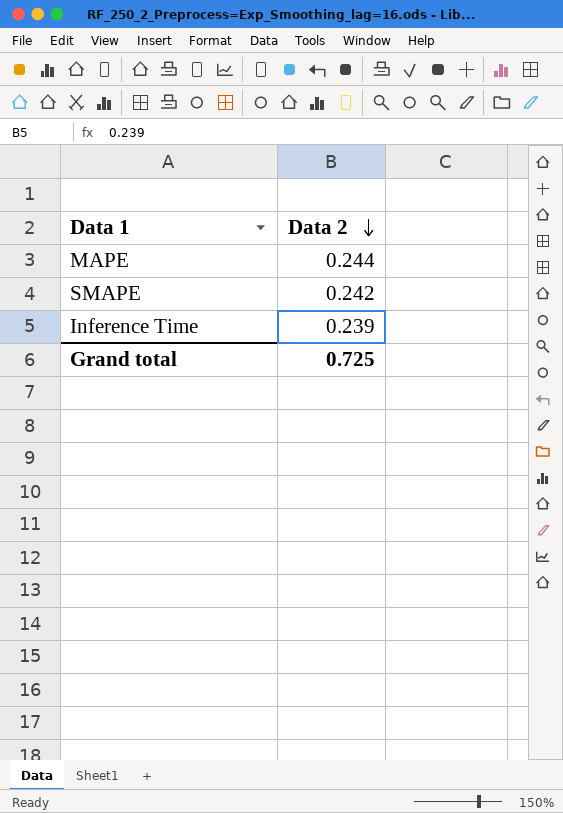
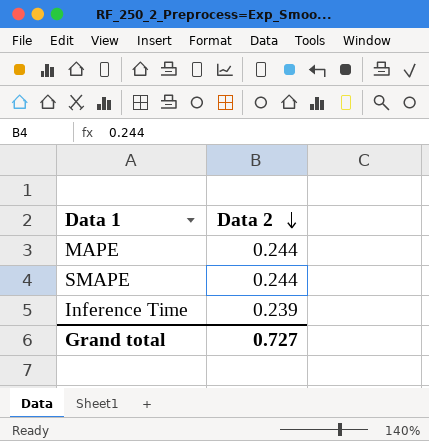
SMAPE | Data 2: 0.242 -> 0.244
Grand total | Data 2: 0.725 -> 0.727

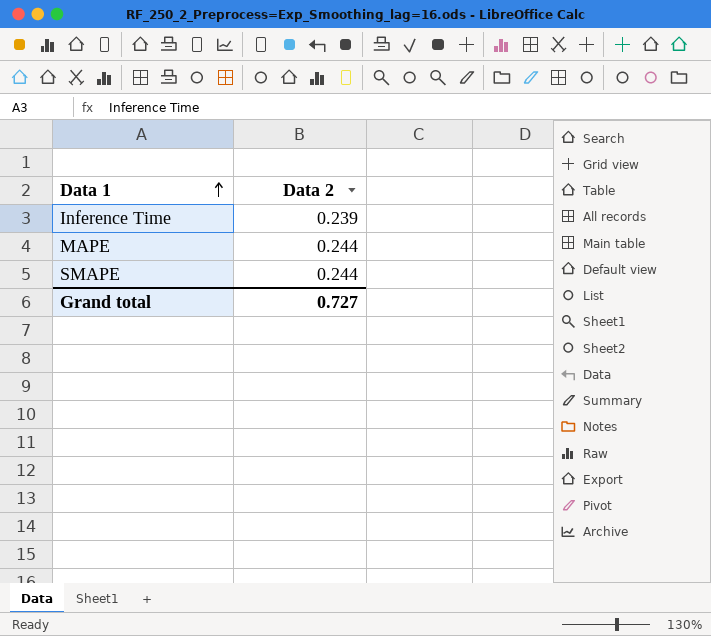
row order: Data 2 descending -> Data 1 ascending

